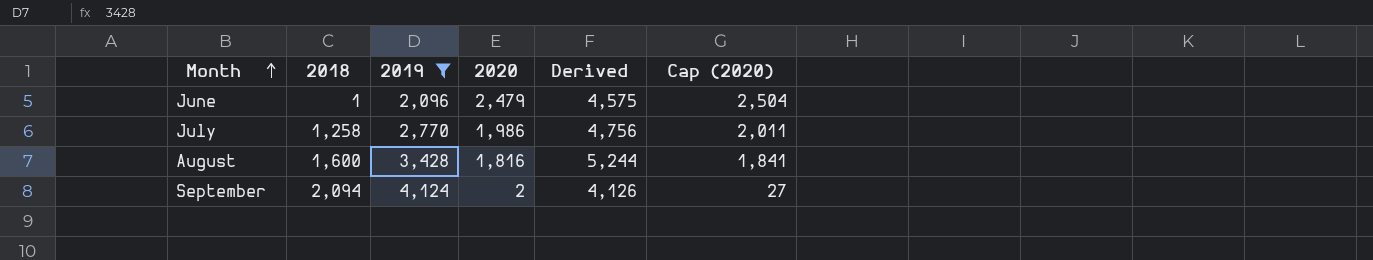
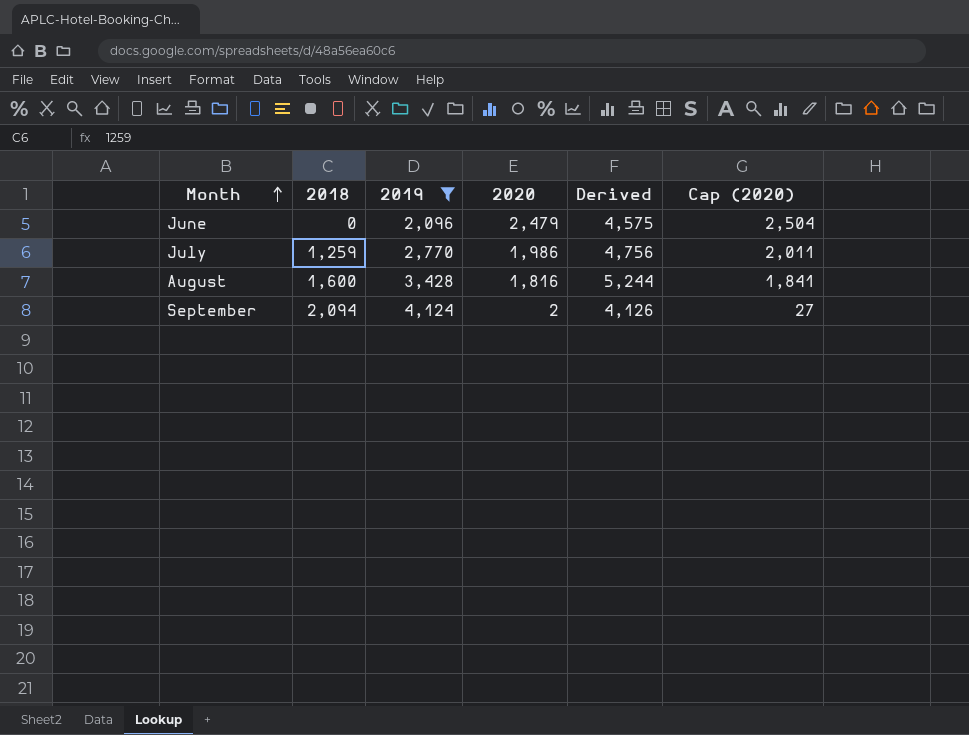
June | 2018: 1 -> 0
July | 2018: 1,258 -> 1,259

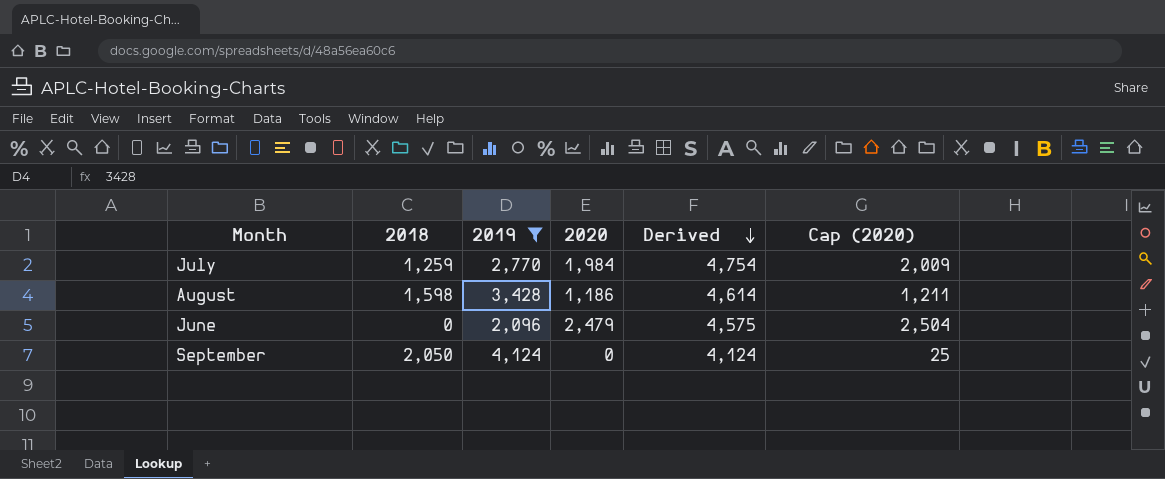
row order: Month ascending -> Derived descending
July | 2020: 1,986 -> 1,984
July | Derived: 4,756 -> 4,754
July | Cap (2020): 2,011 -> 2,009
August | 2018: 1,600 -> 1,598
August | 2020: 1,816 -> 1,186
August | Derived: 5,244 -> 4,614
August | Cap (2020): 1,841 -> 1,211
September | 2018: 2,094 -> 2,050
September | 2020: 2 -> 0
September | Derived: 4,126 -> 4,124
September | Cap (2020): 27 -> 25

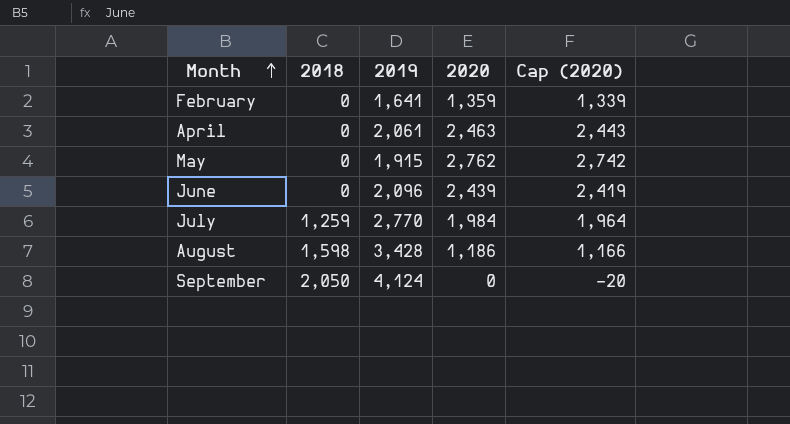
filter: 2019 >= 2,096 -> none
row order: Derived descending -> Month ascending
column Derived | formula: [2019] + [2020] -> none
column Cap (2020) | formula: [2020] + 25 -> [2020] - 20
June | 2020: 2,479 -> 2,439

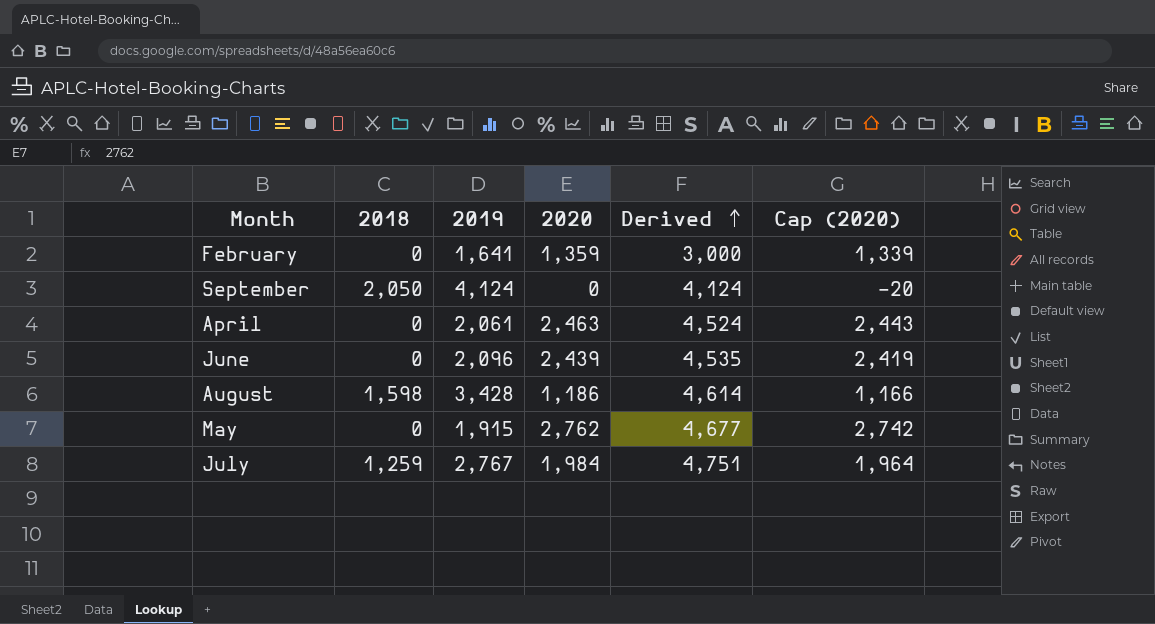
row order: Month ascending -> Derived ascending
column Derived | formula: none -> [2019] + [2020]
July | 2019: 2,770 -> 2,767

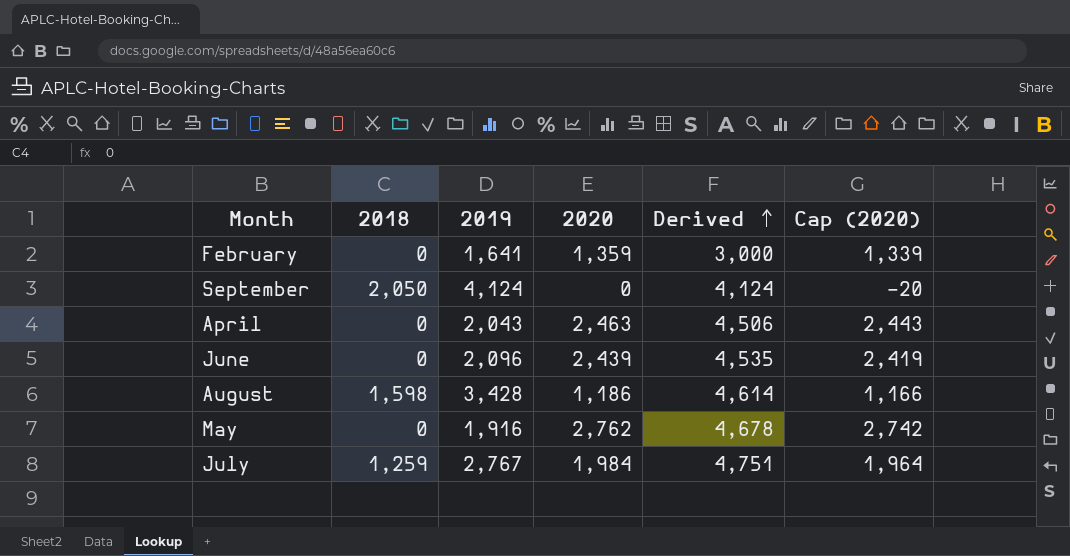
April | 2019: 2,061 -> 2,043
April | Derived: 4,524 -> 4,506
May | 2019: 1,915 -> 1,916
May | Derived: 4,677 -> 4,678

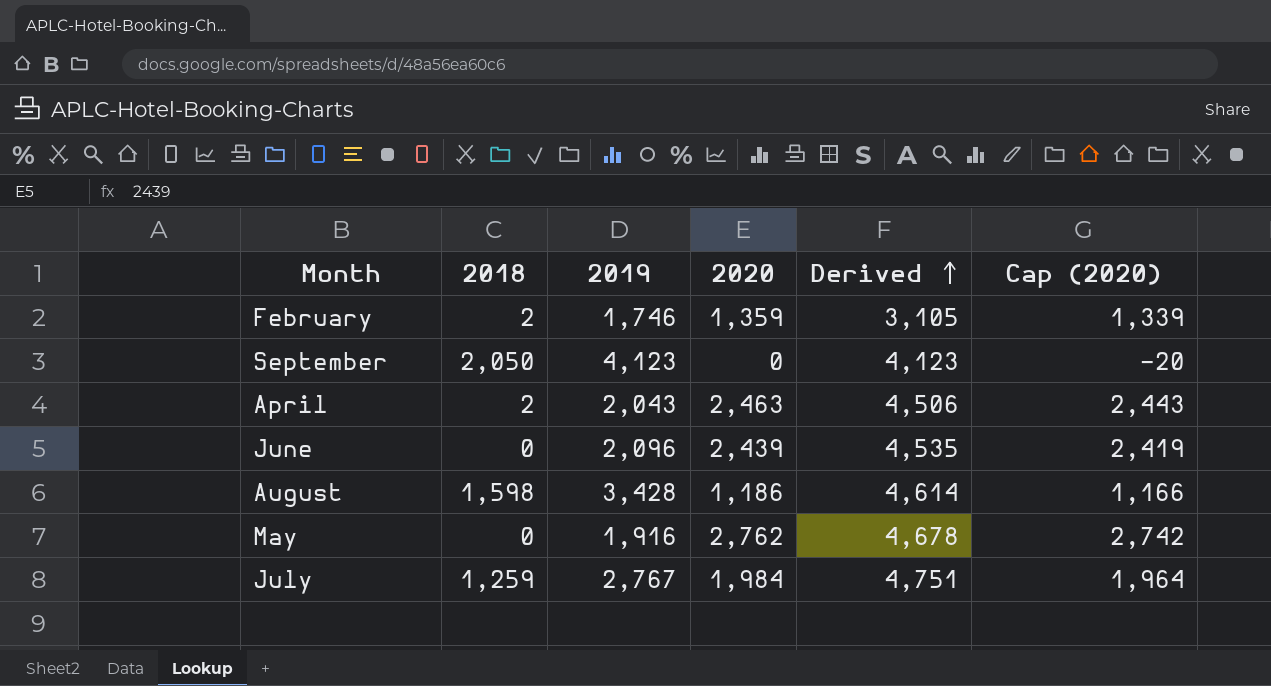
February | 2018: 0 -> 2
February | 2019: 1,641 -> 1,746
February | Derived: 3,000 -> 3,105
September | 2019: 4,124 -> 4,123
September | Derived: 4,124 -> 4,123
April | 2018: 0 -> 2

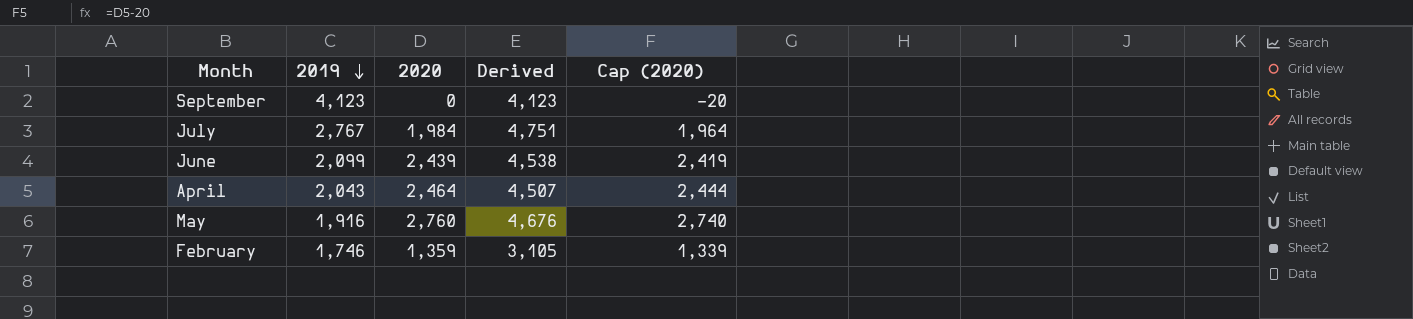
row order: Derived ascending -> 2019 descending
column 2018 | position: 2 -> none
row August: 1,598 | 3,428 | 1,186 | 4,614 | 1,166 -> none
June | 2019: 2,096 -> 2,099
June | Derived: 4,535 -> 4,538
April | 2020: 2,463 -> 2,464
April | Derived: 4,506 -> 4,507
April | Cap (2020): 2,443 -> 2,444
May | 2020: 2,762 -> 2,760
May | Derived: 4,678 -> 4,676
May | Cap (2020): 2,742 -> 2,740

